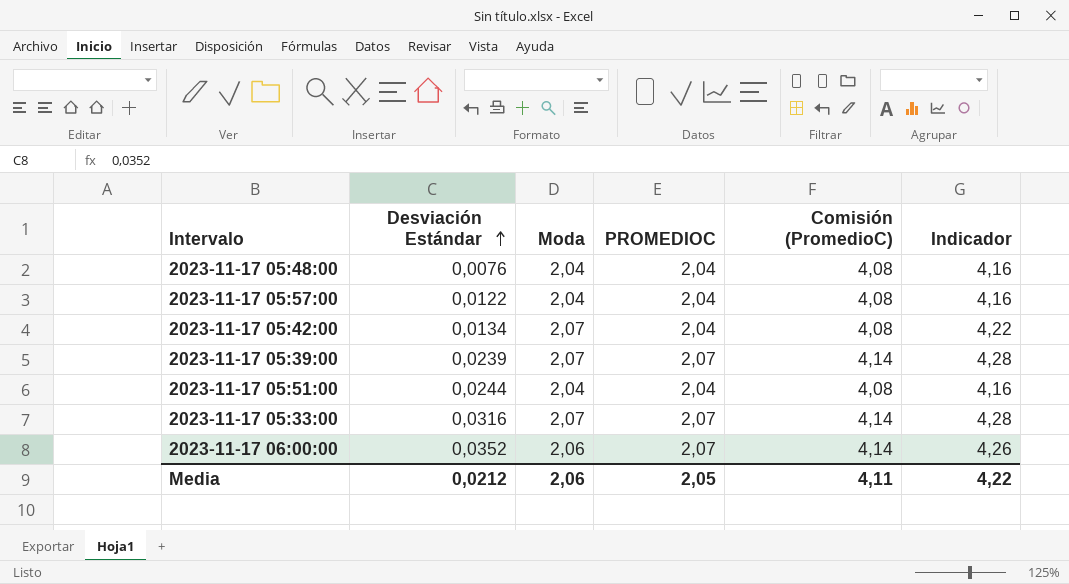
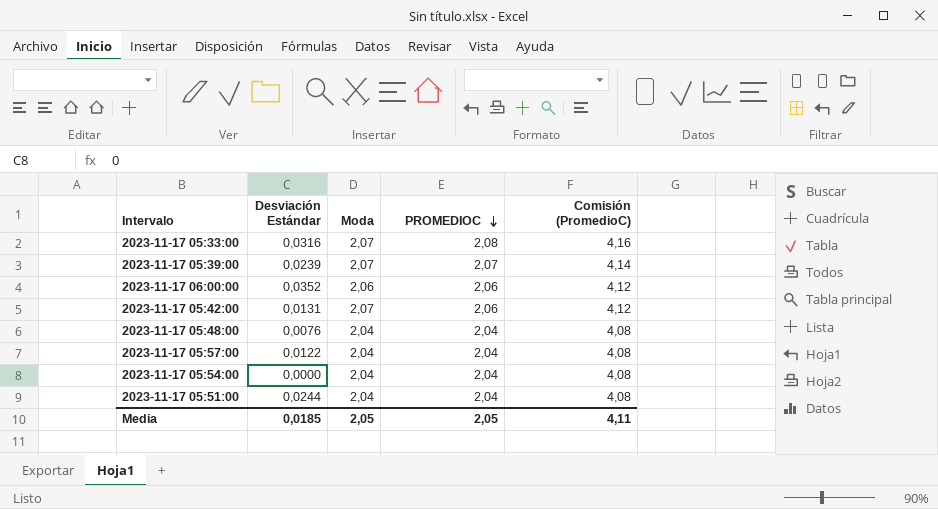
row order: Desviación Estándar ascending -> PROMEDIOC descending
column Indicador | formula: [Moda] * [PROMEDIOC] -> none
2023-11-17 05:33:00 | PROMEDIOC: 2,07 -> 2,08
2023-11-17 05:33:00 | Comisión (PromedioC): 4,14 -> 4,16
2023-11-17 06:00:00 | PROMEDIOC: 2,07 -> 2,06
2023-11-17 06:00:00 | Comisión (PromedioC): 4,14 -> 4,12
2023-11-17 05:42:00 | Desviación Estándar: 0,0134 -> 0,0131
2023-11-17 05:42:00 | PROMEDIOC: 2,04 -> 2,06
2023-11-17 05:42:00 | Comisión (PromedioC): 4,08 -> 4,12
row 2023-11-17 05:54:00: none -> 0,0000 | 2,04 | 2,04 | 4,08
Media | Desviación Estándar: 0,0212 -> 0,0185
Media | Moda: 2,06 -> 2,05

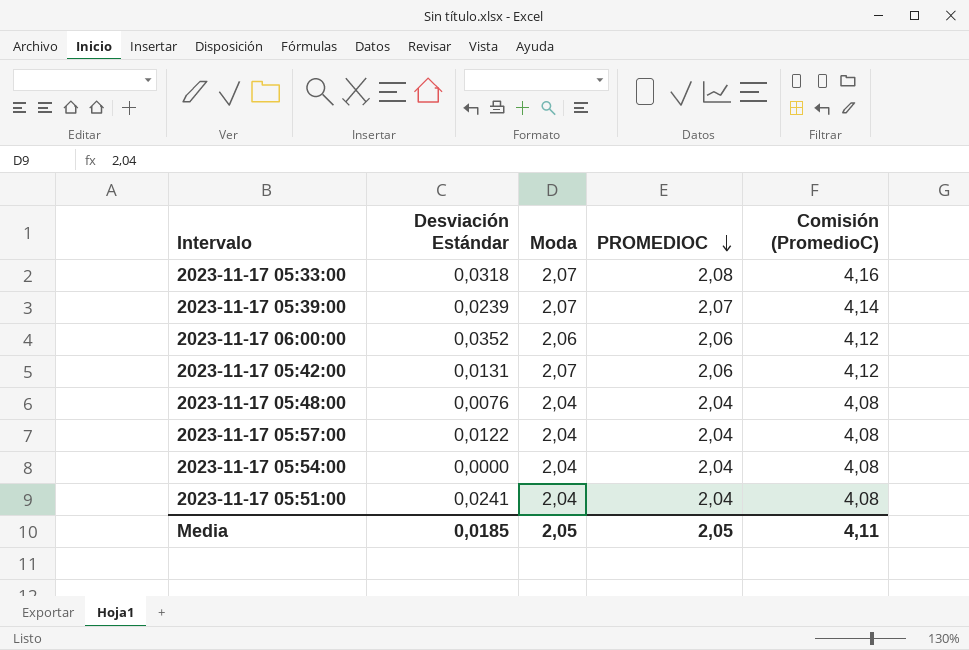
2023-11-17 05:33:00 | Desviación Estándar: 0,0316 -> 0,0318
2023-11-17 05:51:00 | Desviación Estándar: 0,0244 -> 0,0241

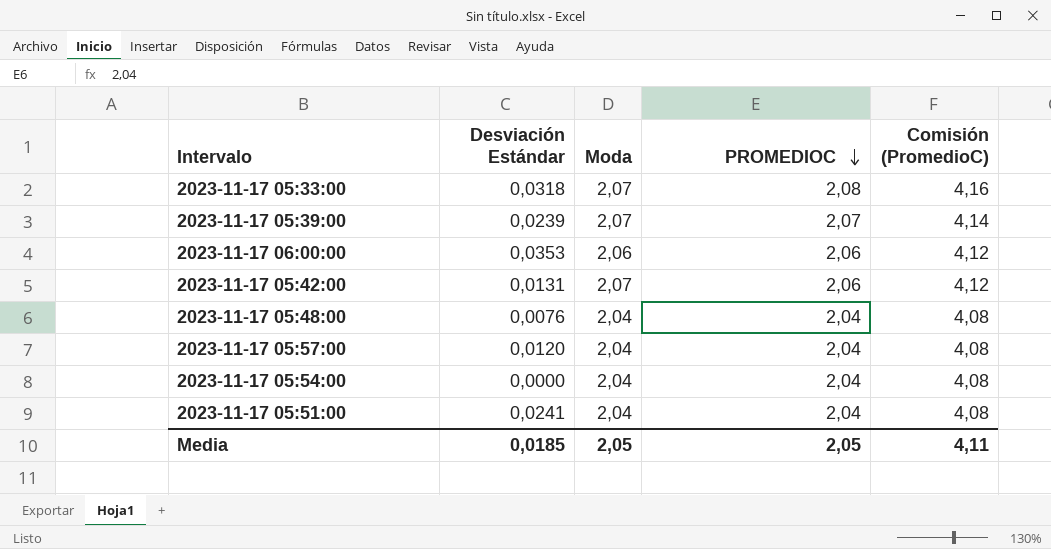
2023-11-17 06:00:00 | Desviación Estándar: 0,0352 -> 0,0353
2023-11-17 05:57:00 | Desviación Estándar: 0,0122 -> 0,0120

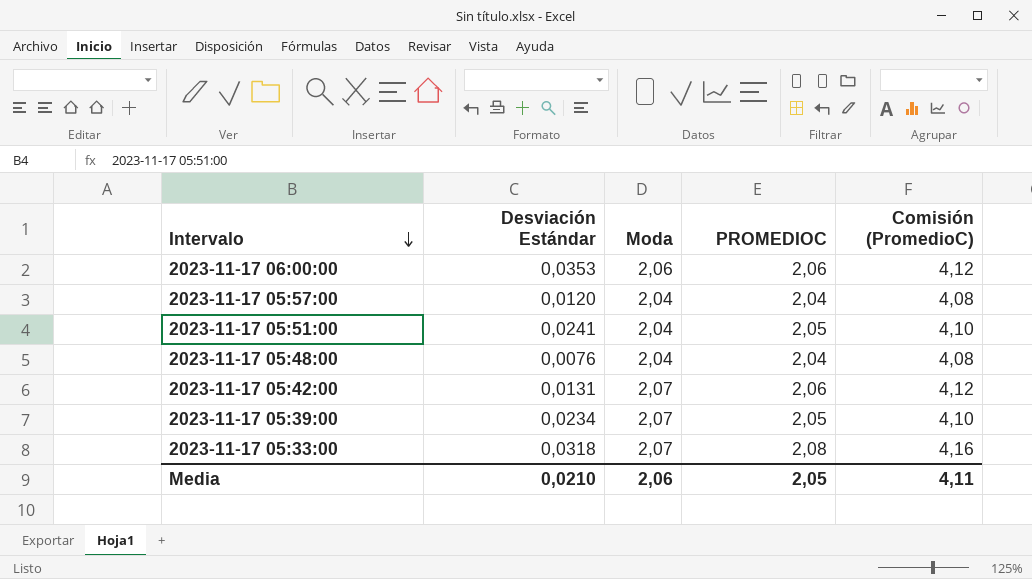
row order: PROMEDIOC descending -> Intervalo descending
row 2023-11-17 05:54:00: 0,0000 | 2,04 | 2,04 | 4,08 -> none
2023-11-17 05:51:00 | PROMEDIOC: 2,04 -> 2,05
2023-11-17 05:51:00 | Comisión (PromedioC): 4,08 -> 4,10
2023-11-17 05:39:00 | Desviación Estándar: 0,0239 -> 0,0234
2023-11-17 05:39:00 | PROMEDIOC: 2,07 -> 2,05
2023-11-17 05:39:00 | Comisión (PromedioC): 4,14 -> 4,10
Media | Desviación Estándar: 0,0185 -> 0,0210
Media | Moda: 2,05 -> 2,06

